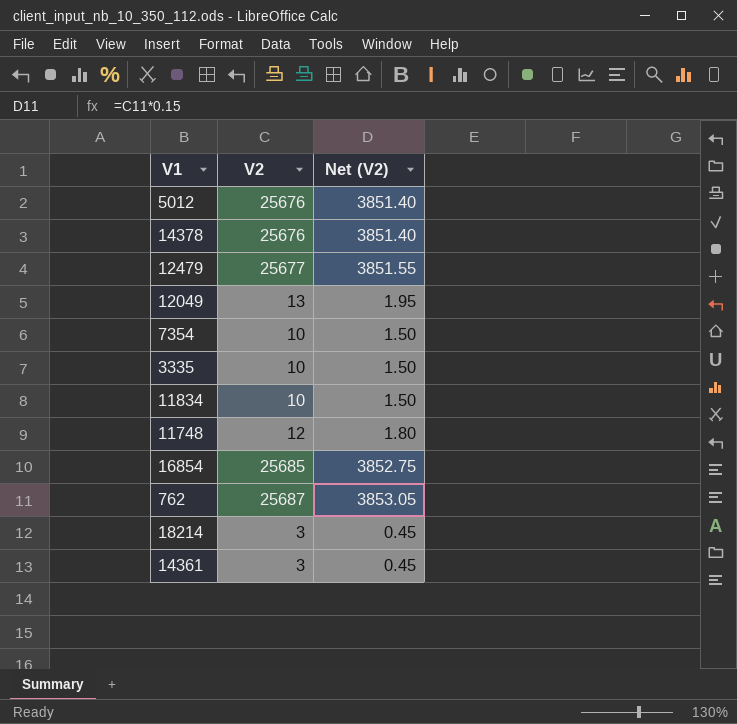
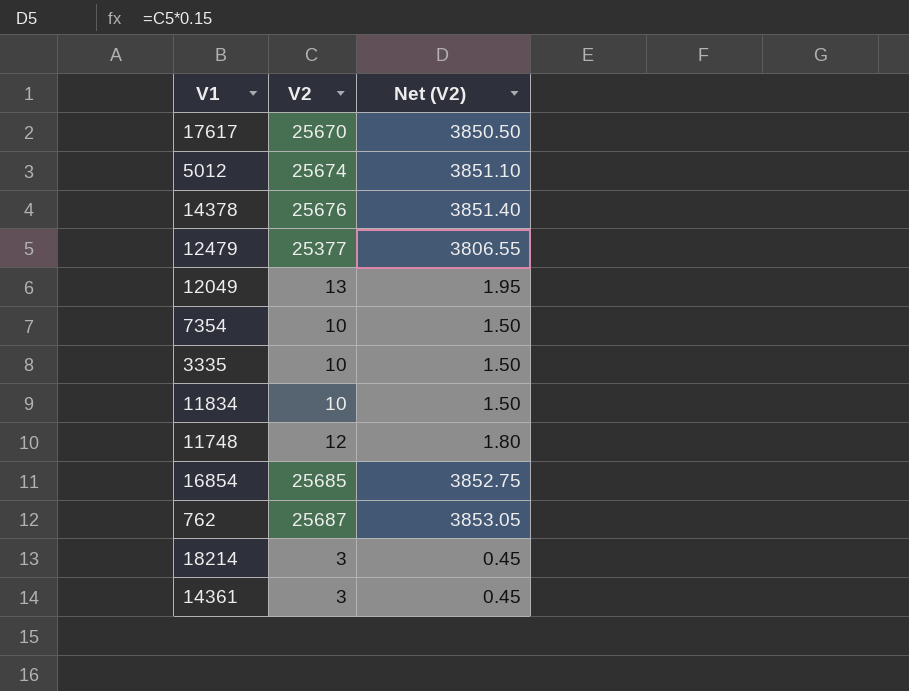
row 17617: none -> 25670 | 3850.50
5012 | V2: 25676 -> 25674
5012 | Net (V2): 3851.40 -> 3851.10
12479 | V2: 25677 -> 25377
12479 | Net (V2): 3851.55 -> 3806.55

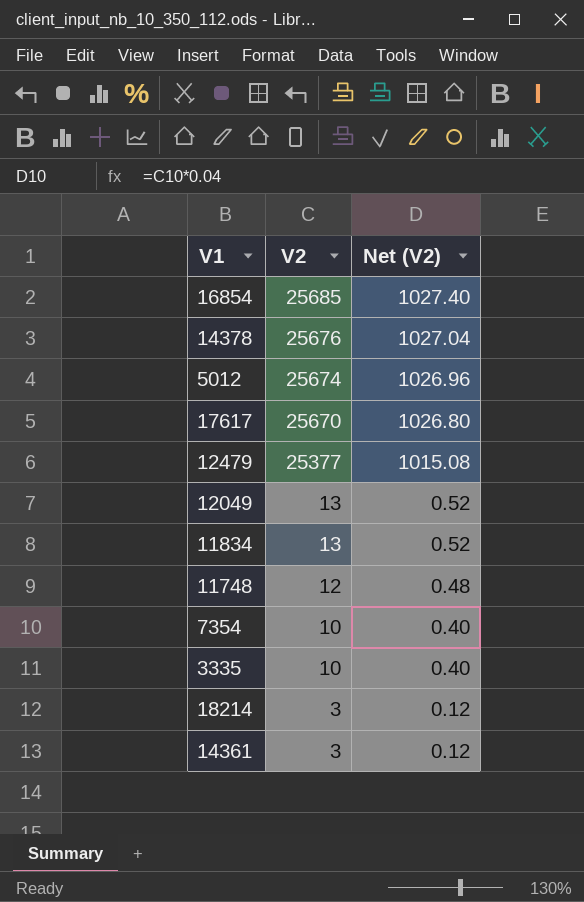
row order: none -> V2 descending
column Net (V2) | formula: [V2] * 0.15 -> [V2] * 0.04
row 762: 25687 | 3853.05 -> none
11834 | V2: 10 -> 13

